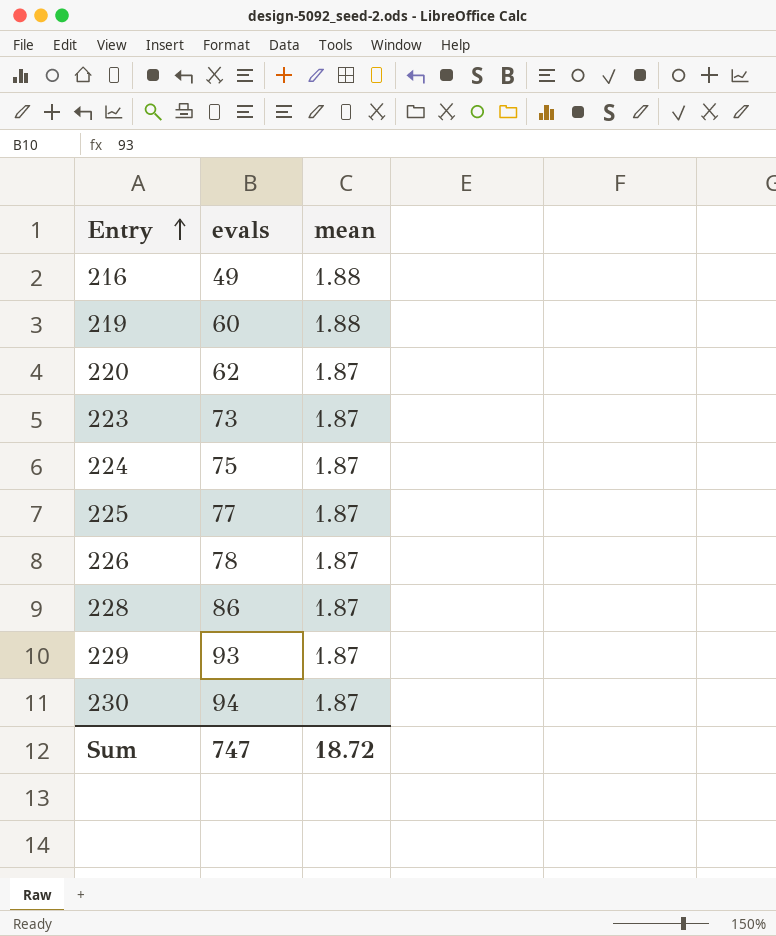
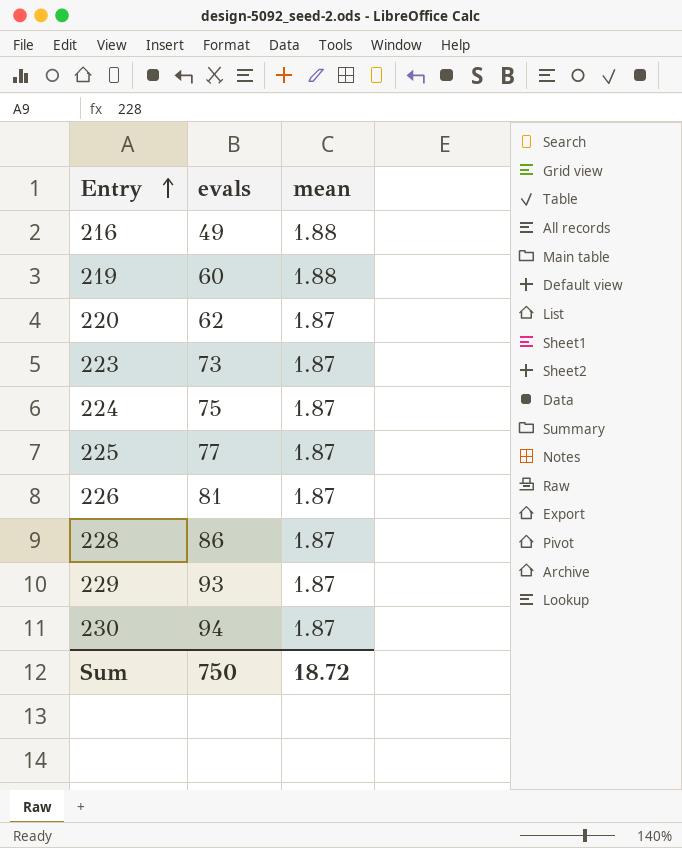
226 | evals: 78 -> 81
Sum | evals: 747 -> 750

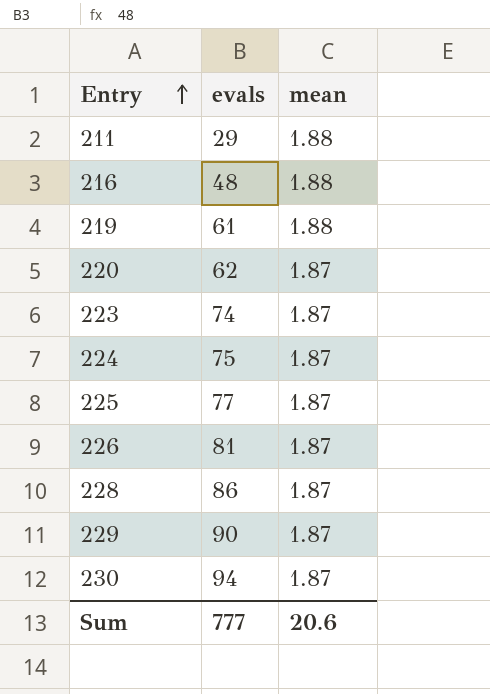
row 211: none -> 29 | 1.88
216 | evals: 49 -> 48
219 | evals: 60 -> 61
223 | evals: 73 -> 74
229 | evals: 93 -> 90
Sum | evals: 750 -> 777
Sum | mean: 18.72 -> 20.6

